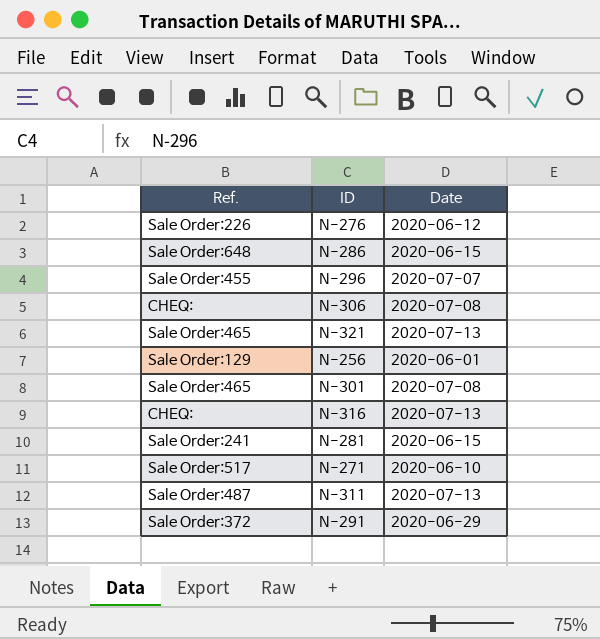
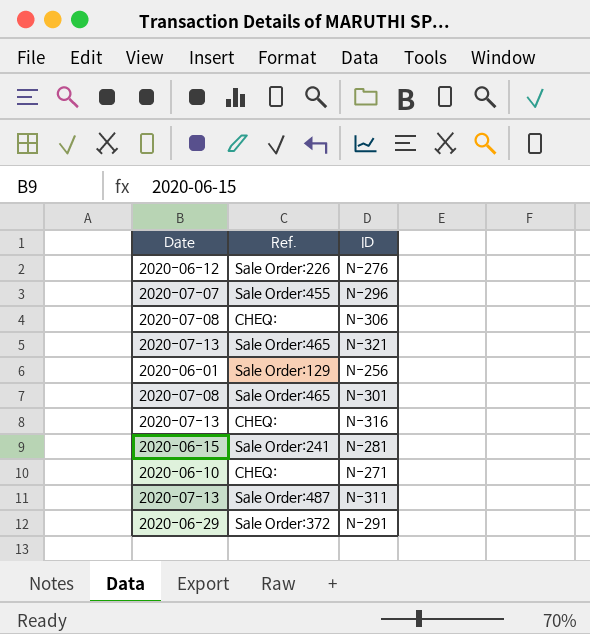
column Date | position: 3 -> 1
row N-286: Sale Order:648 | 2020-06-15 -> none
N-271 | Ref.: Sale Order:517 -> CHEQ:

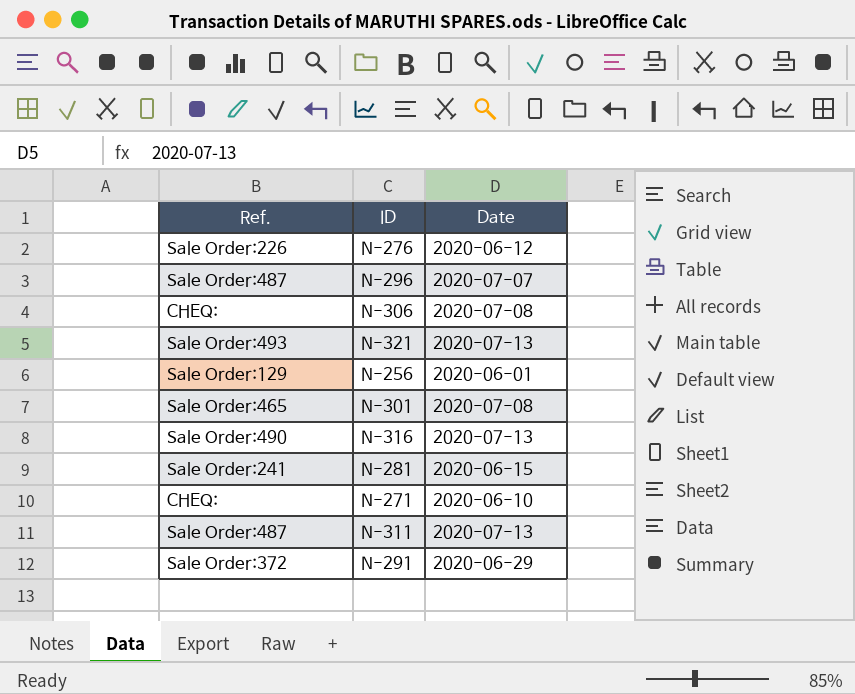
column Date | position: 1 -> 3
N-296 | Ref.: Sale Order:455 -> Sale Order:487
N-321 | Ref.: Sale Order:465 -> Sale Order:493
N-316 | Ref.: CHEQ: -> Sale Order:490

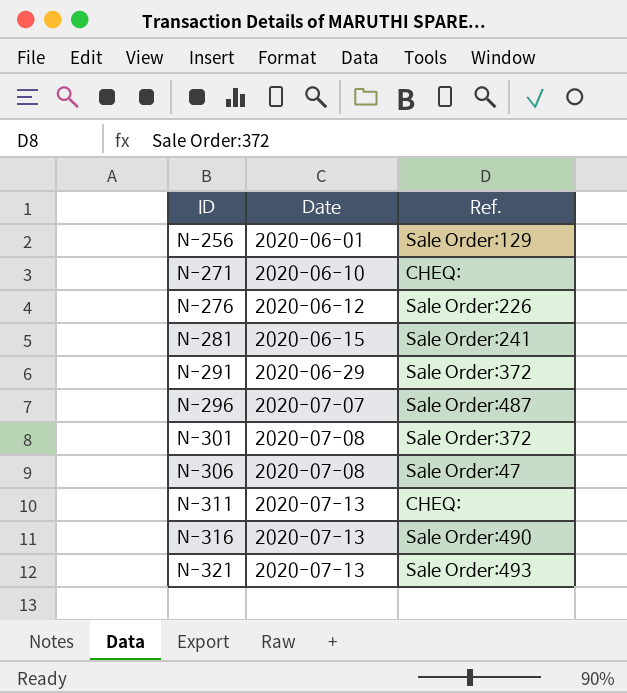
row order: none -> ID ascending
column Ref. | position: 1 -> 3
N-301 | Ref.: Sale Order:465 -> Sale Order:372
N-306 | Ref.: CHEQ: -> Sale Order:47
N-311 | Ref.: Sale Order:487 -> CHEQ:

